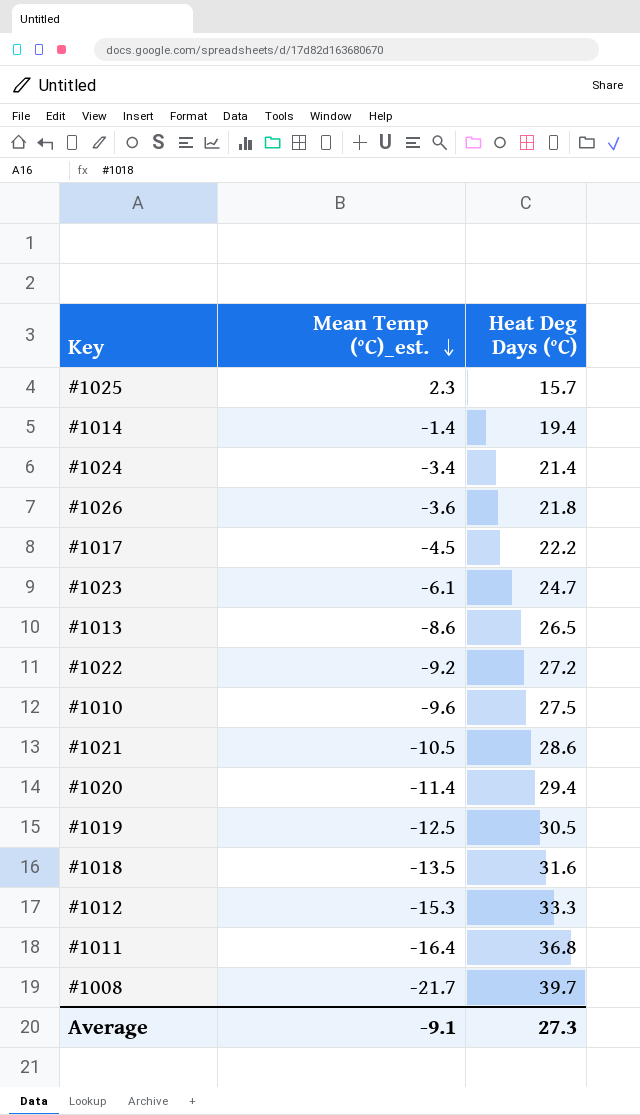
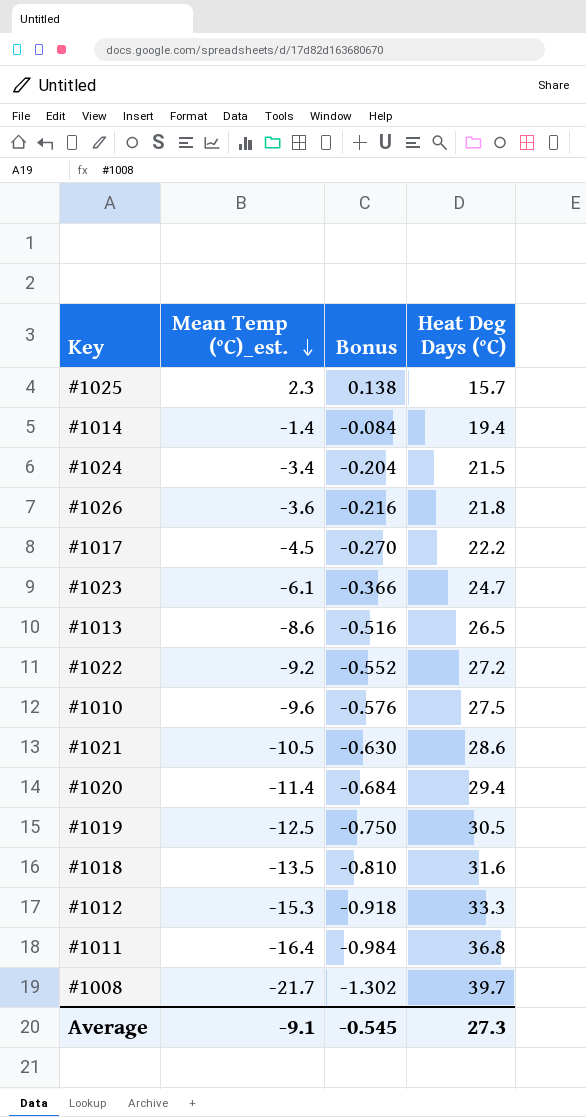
column Bonus | formula: none -> [Mean Temp (°C)_est.] * 0.06
#1024 | Heat Deg Days (°C): 21.4 -> 21.5

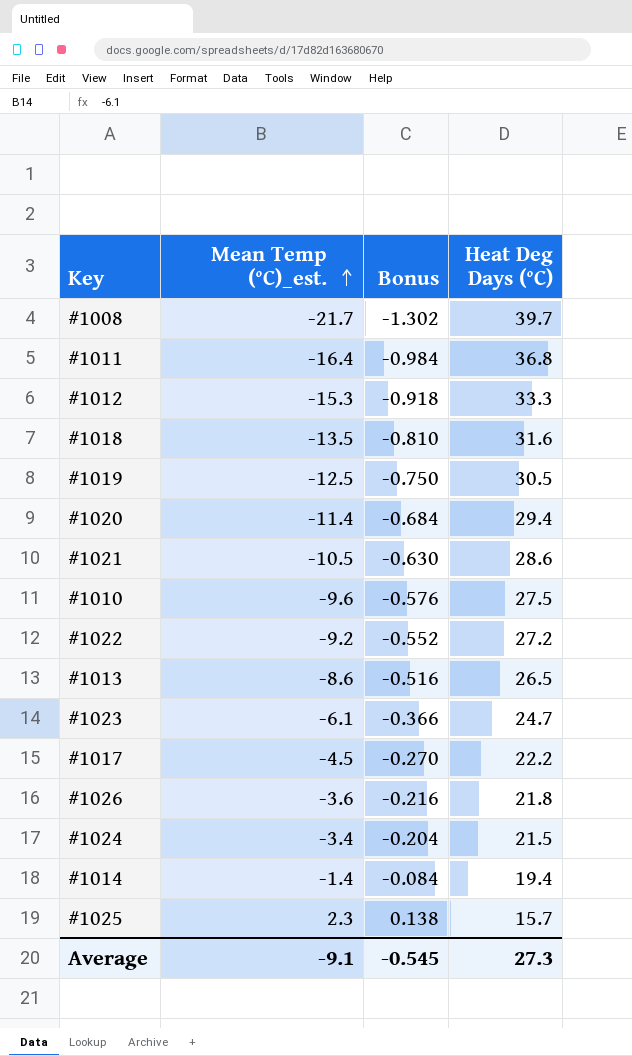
row order: Mean Temp (°C)_est. descending -> Mean Temp (°C)_est. ascending

